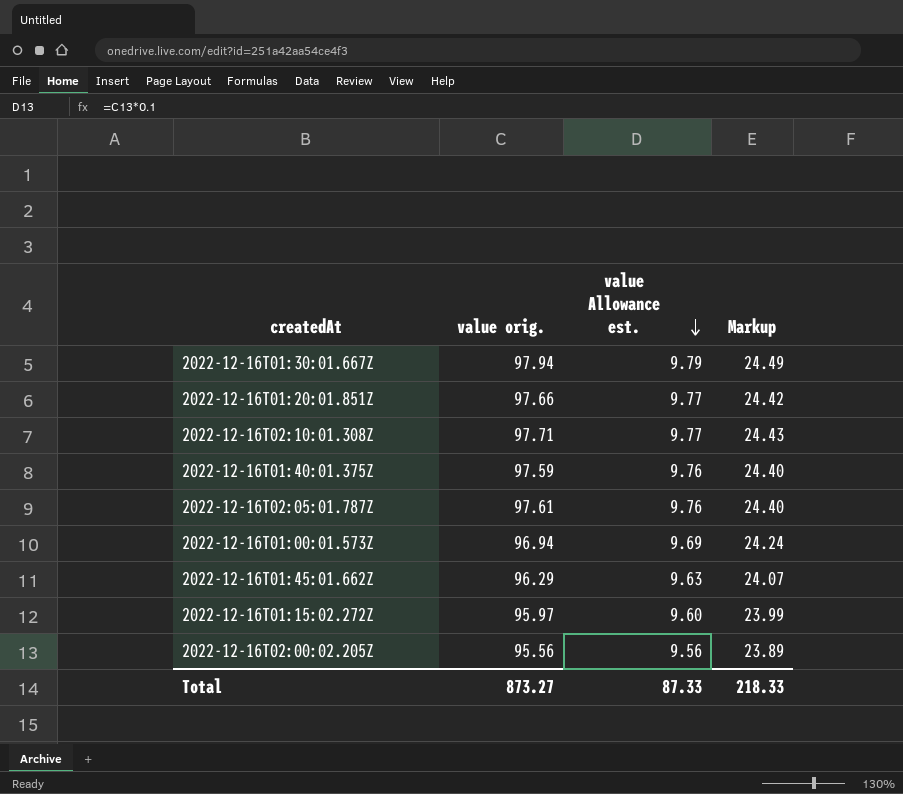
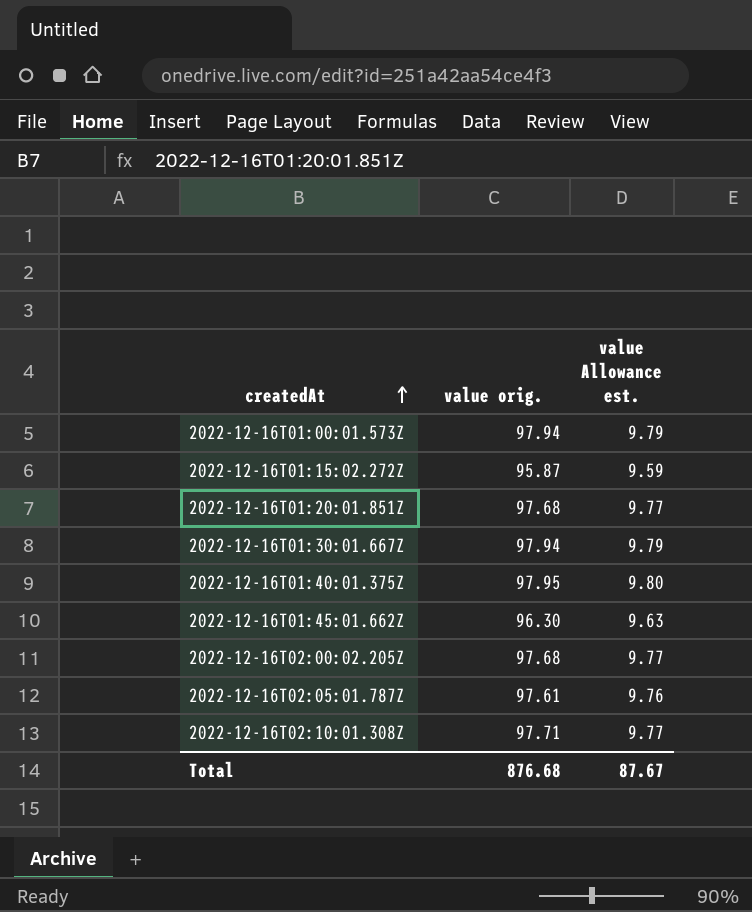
row order: value Allowance est. descending -> createdAt ascending
column Markup | formula: [value orig.] * 0.25 -> none
2022-12-16T01:00:01.573Z | value orig.: 96.94 -> 97.94
2022-12-16T01:00:01.573Z | value Allowance est.: 9.69 -> 9.79
2022-12-16T01:15:02.272Z | value orig.: 95.97 -> 95.87
2022-12-16T01:15:02.272Z | value Allowance est.: 9.60 -> 9.59
2022-12-16T01:20:01.851Z | value orig.: 97.66 -> 97.68
2022-12-16T01:40:01.375Z | value orig.: 97.59 -> 97.95
2022-12-16T01:40:01.375Z | value Allowance est.: 9.76 -> 9.80
2022-12-16T01:45:01.662Z | value orig.: 96.29 -> 96.30
2022-12-16T02:00:02.205Z | value orig.: 95.56 -> 97.68
2022-12-16T02:00:02.205Z | value Allowance est.: 9.56 -> 9.77
Total | value orig.: 873.27 -> 876.68
Total | value Allowance est.: 87.33 -> 87.67

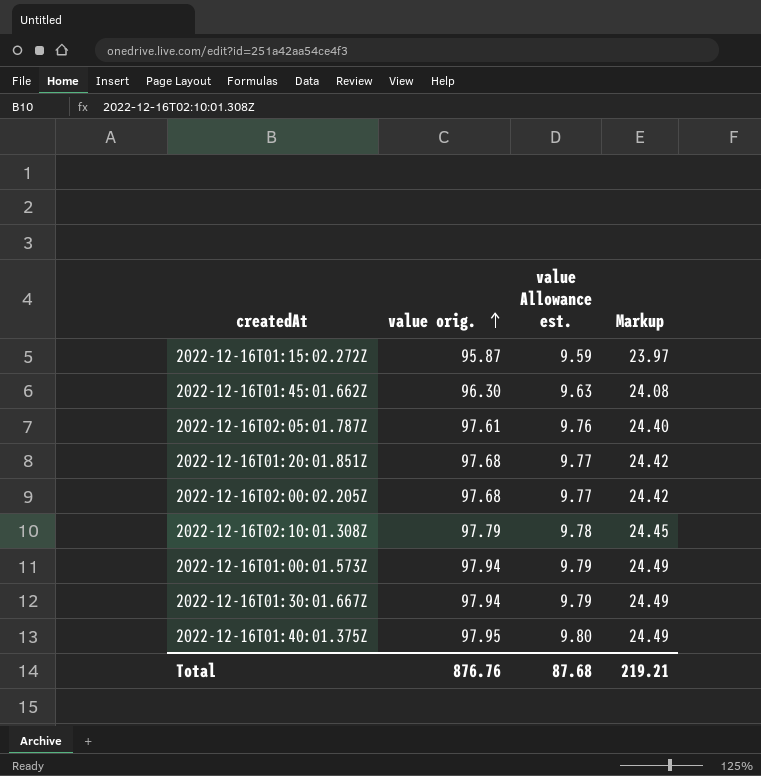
row order: createdAt ascending -> value orig. ascending
column Markup | formula: none -> [value orig.] * 0.25
2022-12-16T02:10:01.308Z | value orig.: 97.71 -> 97.79
2022-12-16T02:10:01.308Z | value Allowance est.: 9.77 -> 9.78
Total | value orig.: 876.68 -> 876.76
Total | value Allowance est.: 87.67 -> 87.68

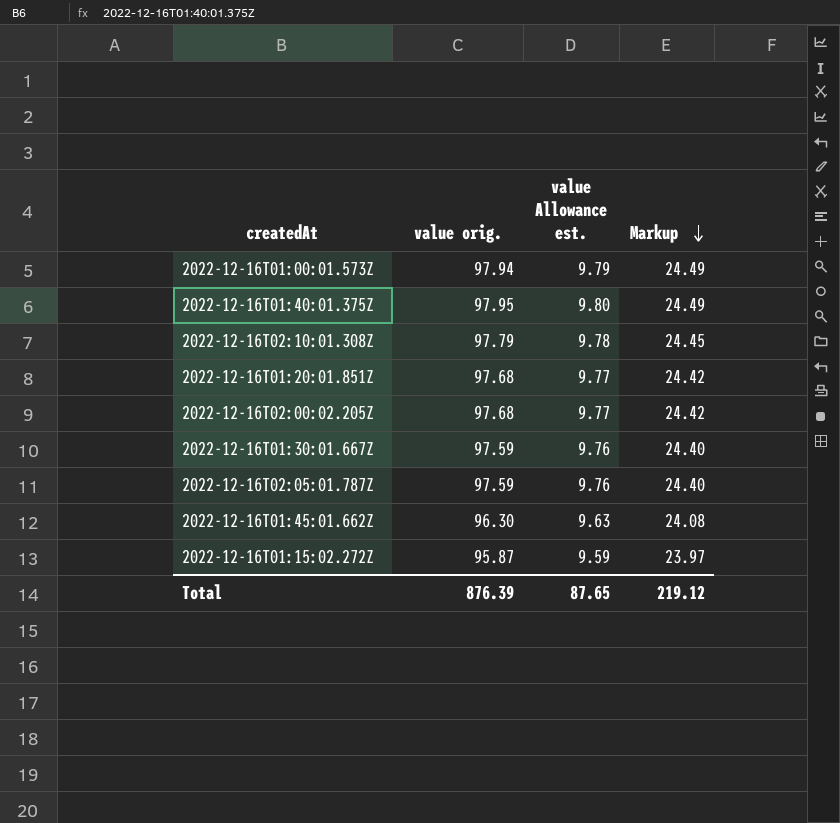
row order: value orig. ascending -> Markup descending
2022-12-16T01:30:01.667Z | value orig.: 97.94 -> 97.59
2022-12-16T01:30:01.667Z | value Allowance est.: 9.79 -> 9.76
2022-12-16T01:30:01.667Z | Markup: 24.49 -> 24.40
2022-12-16T02:05:01.787Z | value orig.: 97.61 -> 97.59
Total | value orig.: 876.76 -> 876.39
Total | value Allowance est.: 87.68 -> 87.65
Total | Markup: 219.21 -> 219.12

